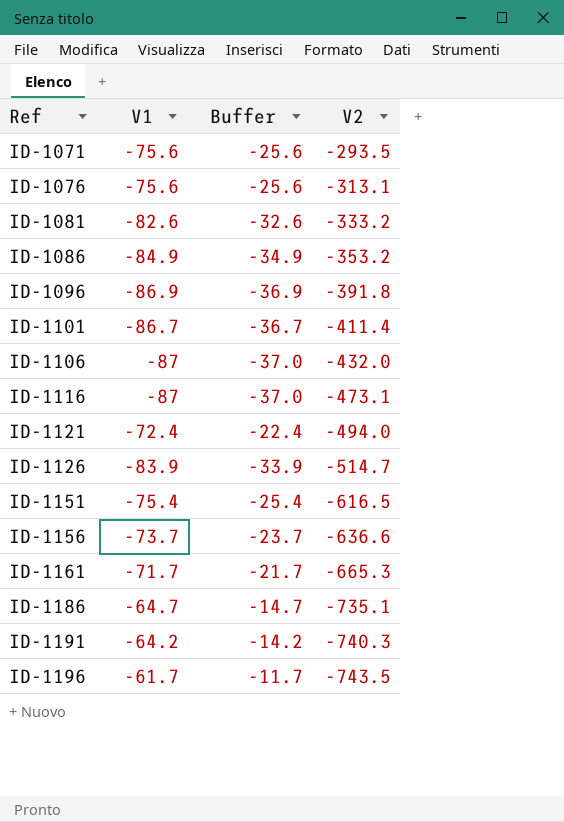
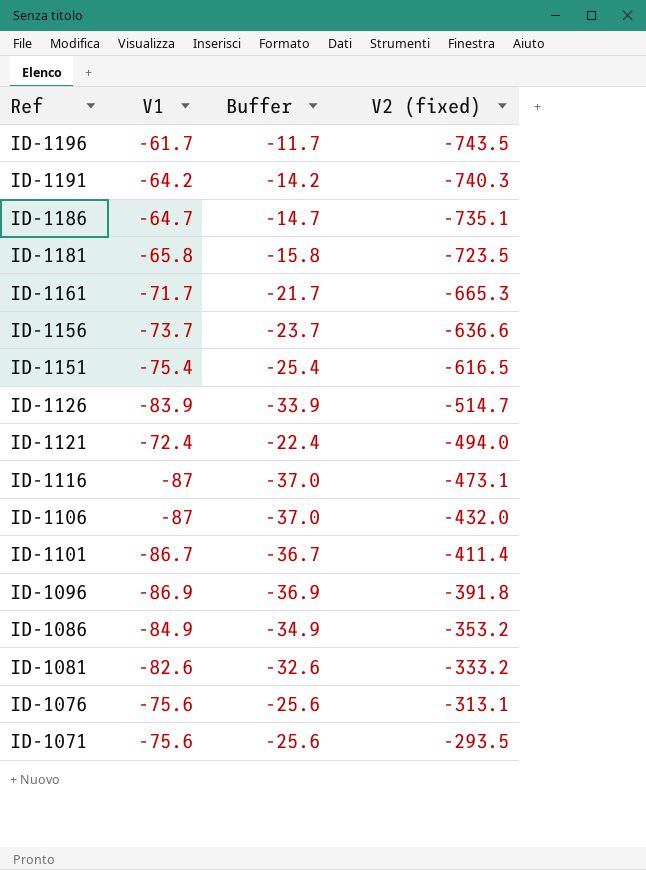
row order: Ref ascending -> Ref descending
column name: V2 -> V2 (fixed)
row ID-1181: none -> -65.8 | -15.8 | -723.5

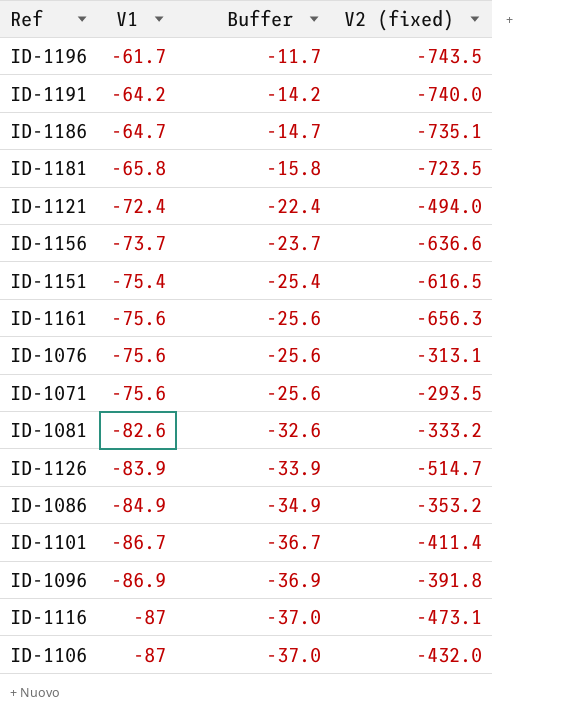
row order: Ref descending -> V1 descending
ID-1191 | V2 (fixed): -740.3 -> -740.0
ID-1161 | V1: -71.7 -> -75.6
ID-1161 | Buffer: -21.7 -> -25.6
ID-1161 | V2 (fixed): -665.3 -> -656.3

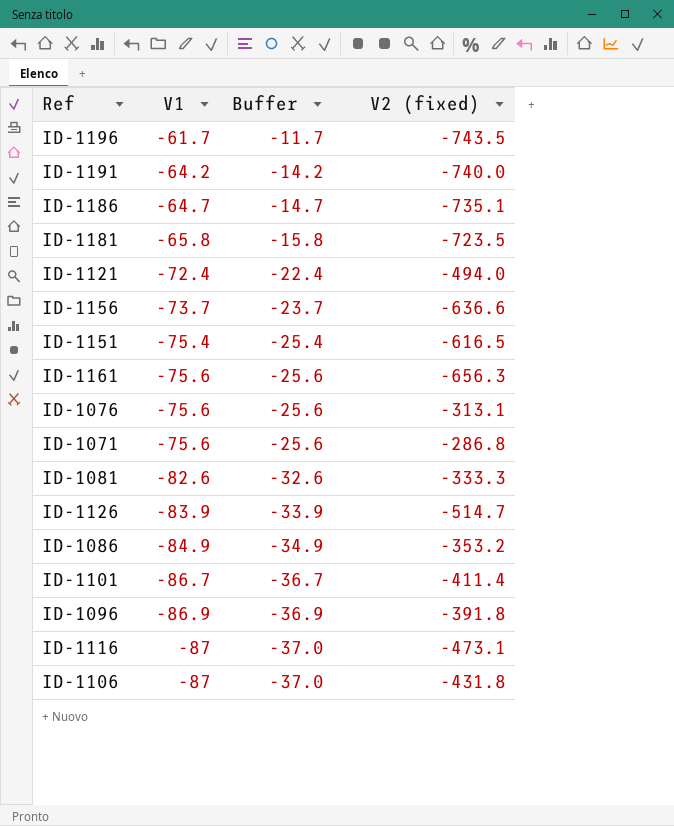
ID-1071 | V2 (fixed): -293.5 -> -286.8
ID-1081 | V2 (fixed): -333.2 -> -333.3
ID-1106 | V2 (fixed): -432.0 -> -431.8

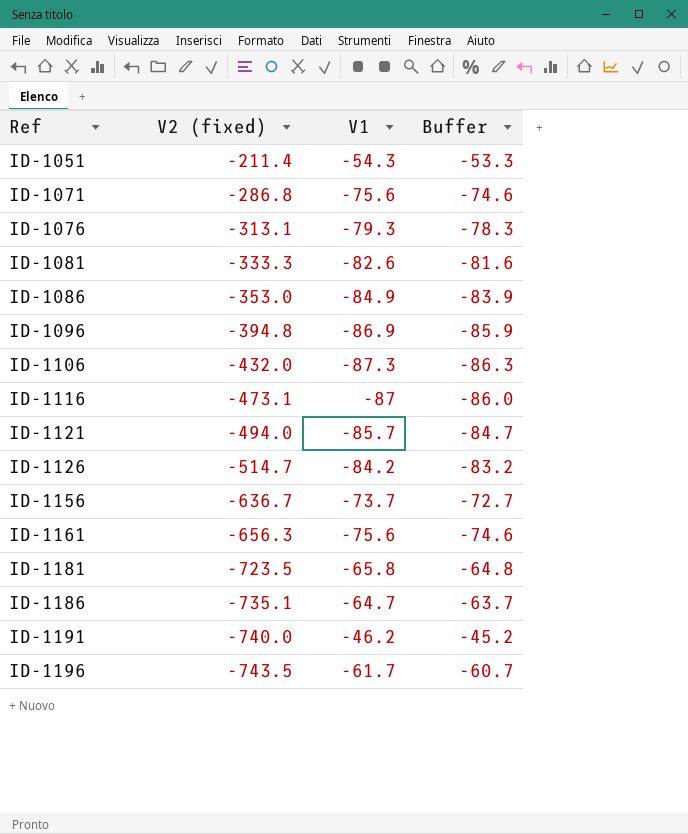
row order: V1 descending -> Ref ascending
column V2 (fixed) | position: 4 -> 2
column Buffer | formula: [V1] + 50 -> [V1] + 1
row ID-1151: -75.4 | -25.4 | -616.5 -> none
row ID-1101: -86.7 | -36.7 | -411.4 -> none
row ID-1051: none -> -211.4 | -54.3 | -53.3
ID-1076 | V1: -75.6 -> -79.3
ID-1086 | V2 (fixed): -353.2 -> -353.0
ID-1096 | V2 (fixed): -391.8 -> -394.8
ID-1106 | V2 (fixed): -431.8 -> -432.0
ID-1106 | V1: -87 -> -87.3
ID-1121 | V1: -72.4 -> -85.7
ID-1126 | V1: -83.9 -> -84.2
ID-1156 | V2 (fixed): -636.6 -> -636.7
ID-1191 | V1: -64.2 -> -46.2

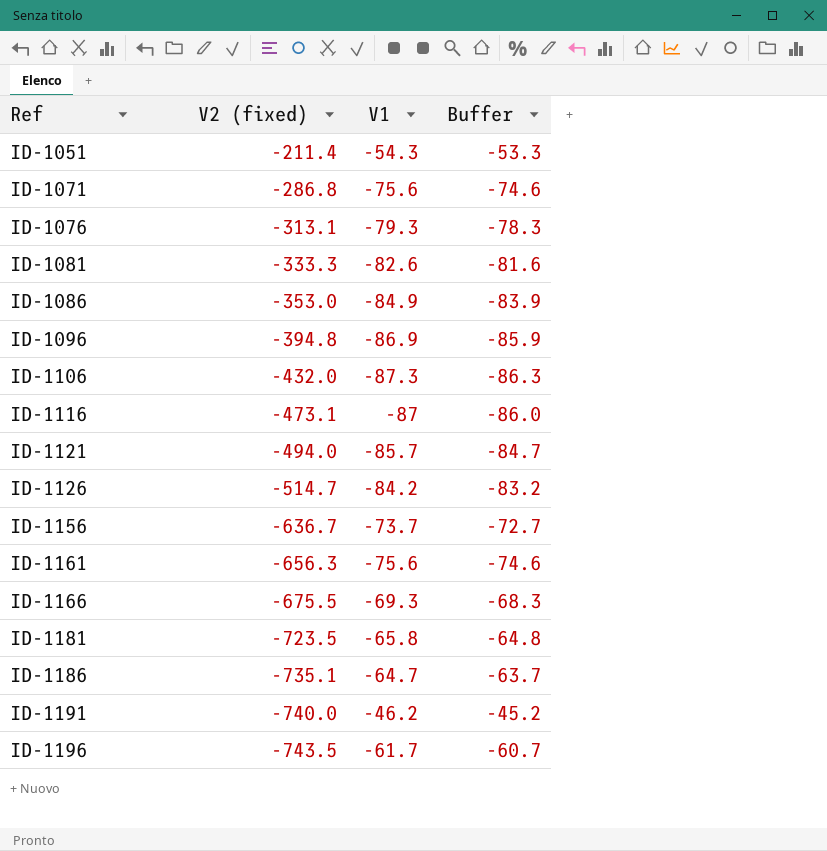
row ID-1166: none -> -675.5 | -69.3 | -68.3

